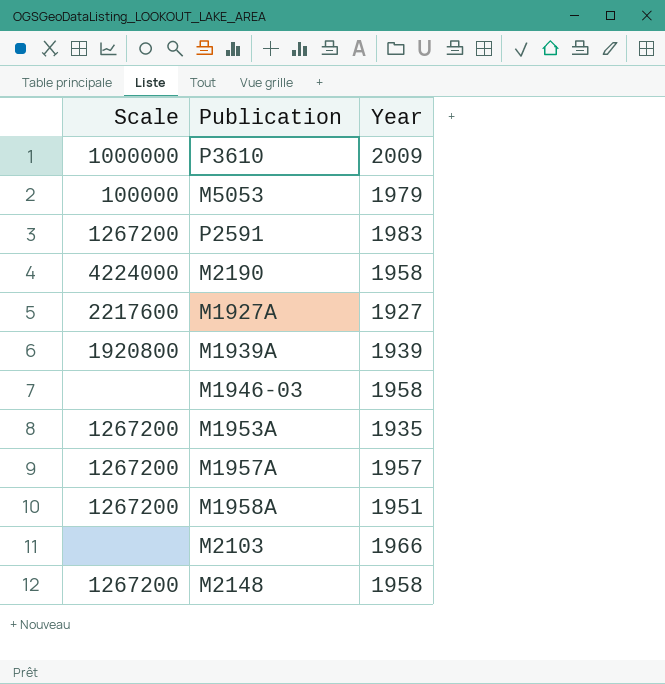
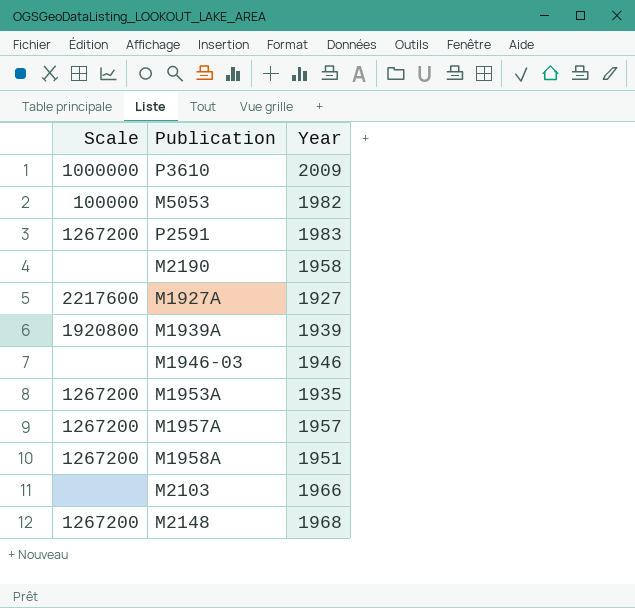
M5053 | Year: 1979 -> 1982
M2190 | Scale: 4224000 -> none
M1946-03 | Year: 1958 -> 1946
M2148 | Year: 1958 -> 1968

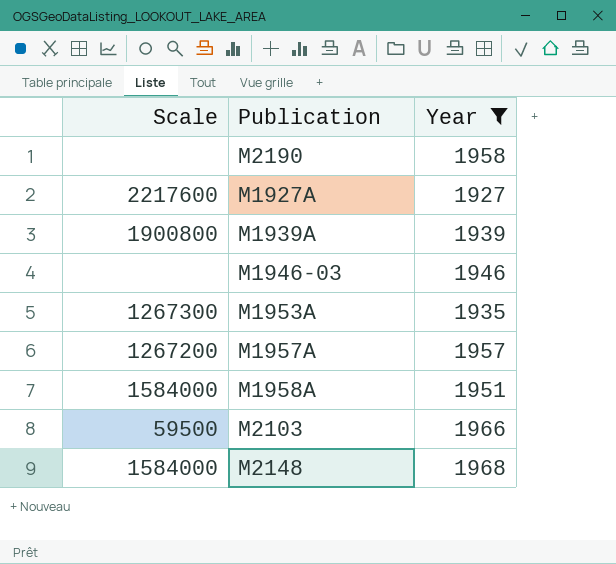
filter: none -> Year <= 1968
M1939A | Scale: 1920800 -> 1900800
M1953A | Scale: 1267200 -> 1267300
M1958A | Scale: 1267200 -> 1584000
M2103 | Scale: none -> 59500
M2148 | Scale: 1267200 -> 1584000

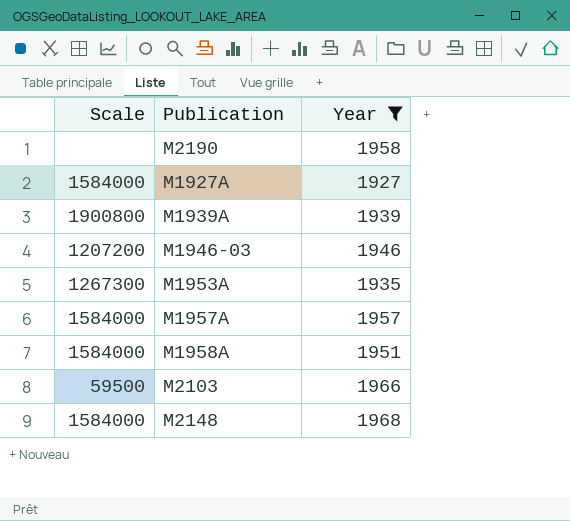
M1927A | Scale: 2217600 -> 1584000
M1946-03 | Scale: none -> 1207200
M1957A | Scale: 1267200 -> 1584000

